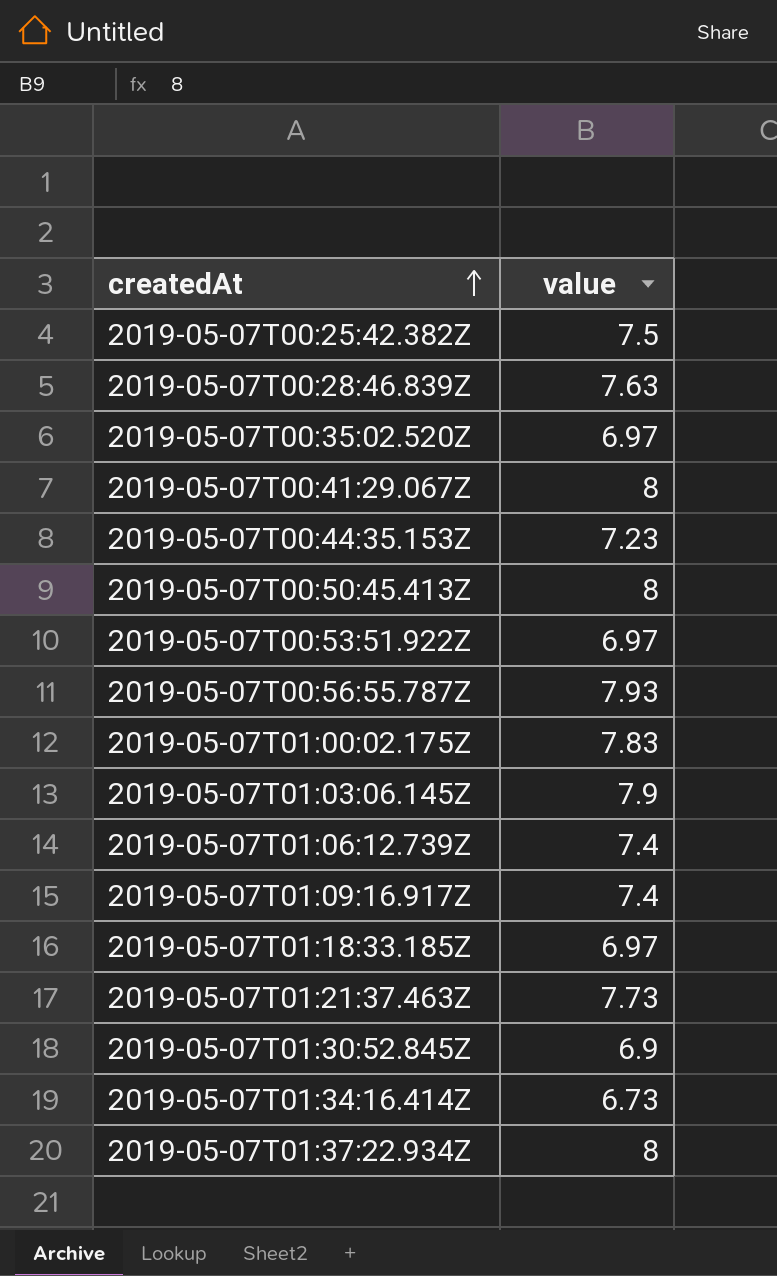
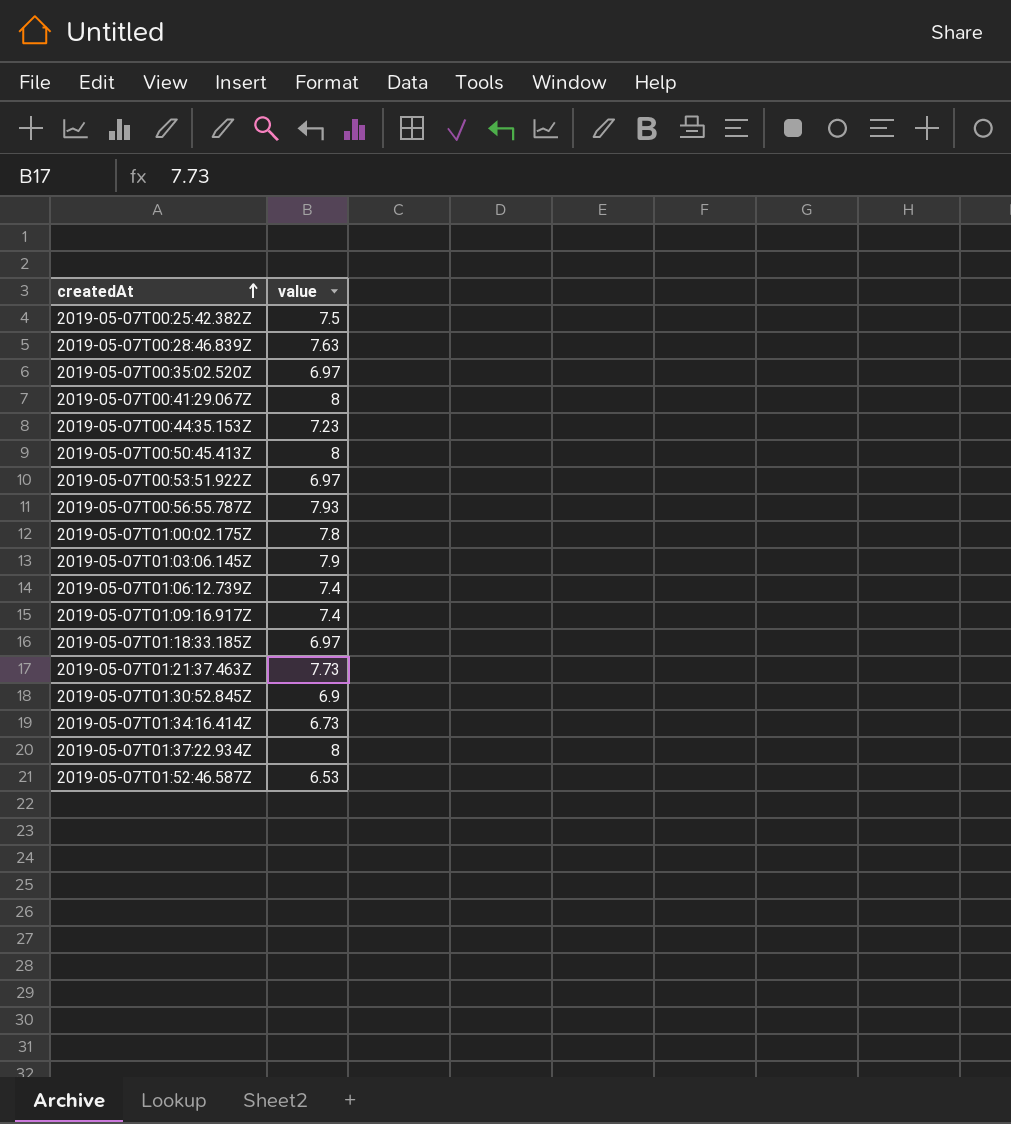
2019-05-07T01:00:02.175Z | value: 7.83 -> 7.8
row 2019-05-07T01:52:46.587Z: none -> 6.53

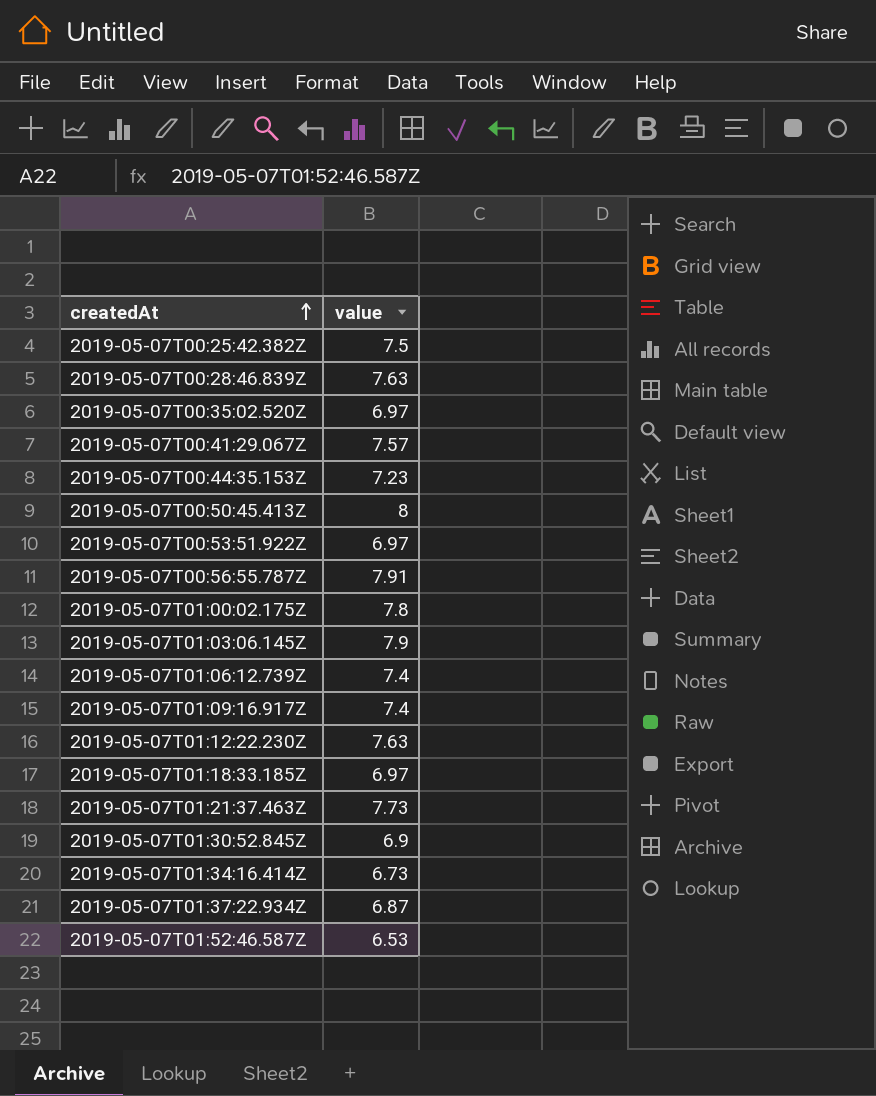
2019-05-07T00:41:29.067Z | value: 8 -> 7.57
2019-05-07T00:56:55.787Z | value: 7.93 -> 7.91
row 2019-05-07T01:12:22.230Z: none -> 7.63
2019-05-07T01:37:22.934Z | value: 8 -> 6.87

